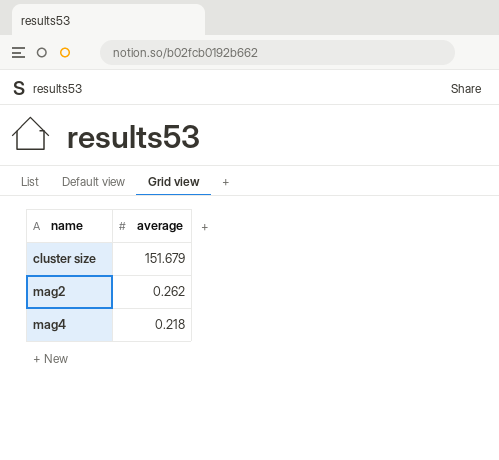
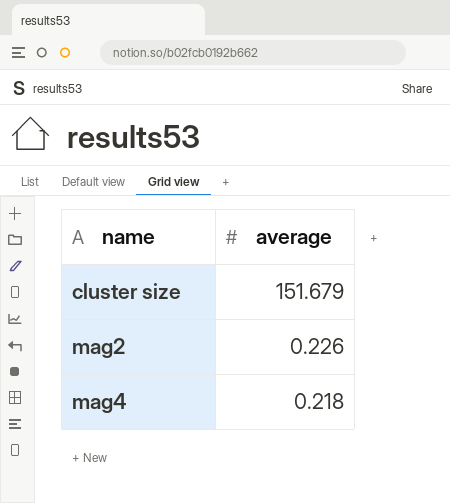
mag2 | average: 0.262 -> 0.226

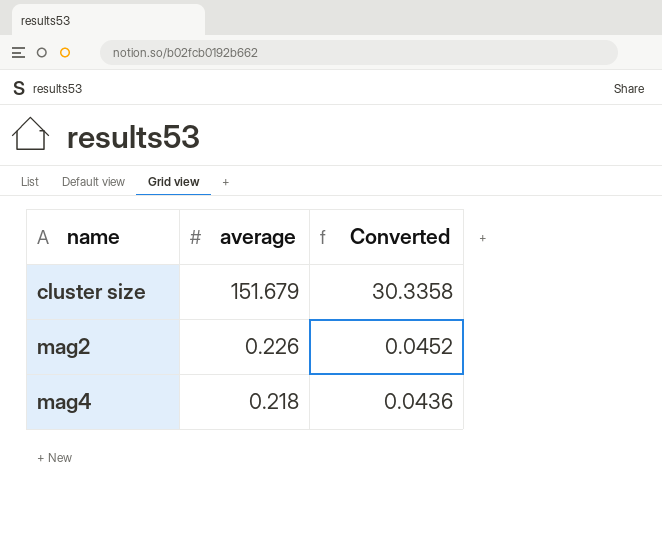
column Converted | formula: none -> [average] * 0.2

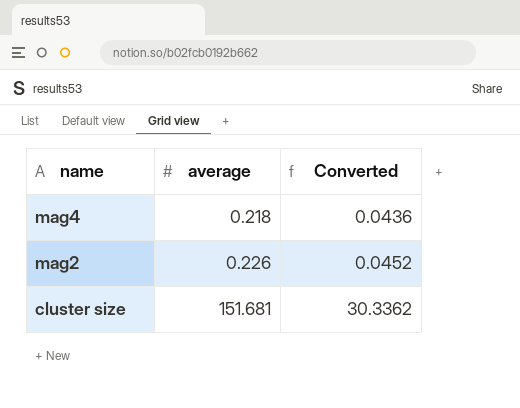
row order: name ascending -> name descending
cluster size | average: 151.679 -> 151.681
cluster size | Converted: 30.3358 -> 30.3362

